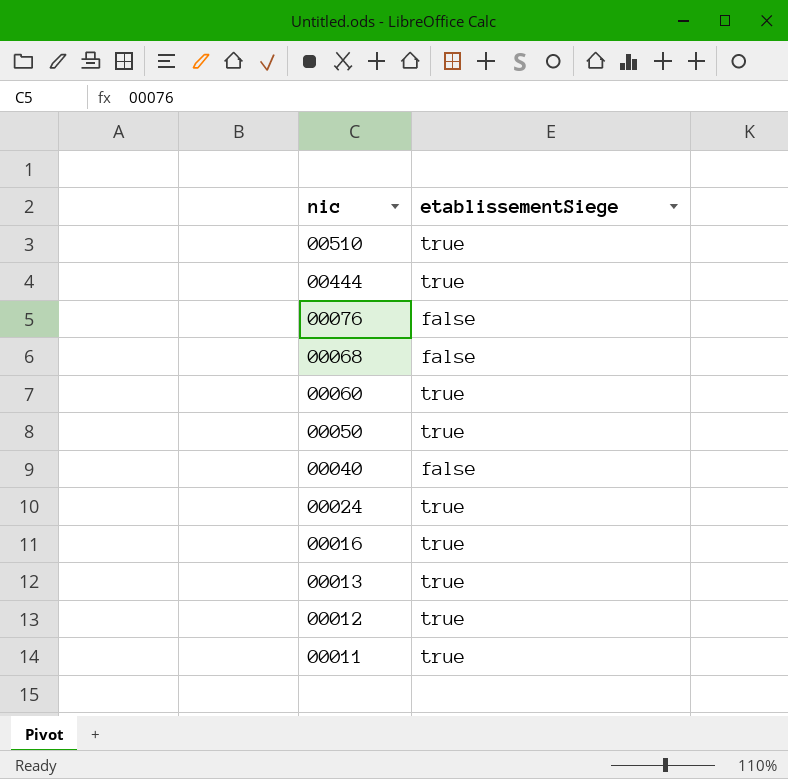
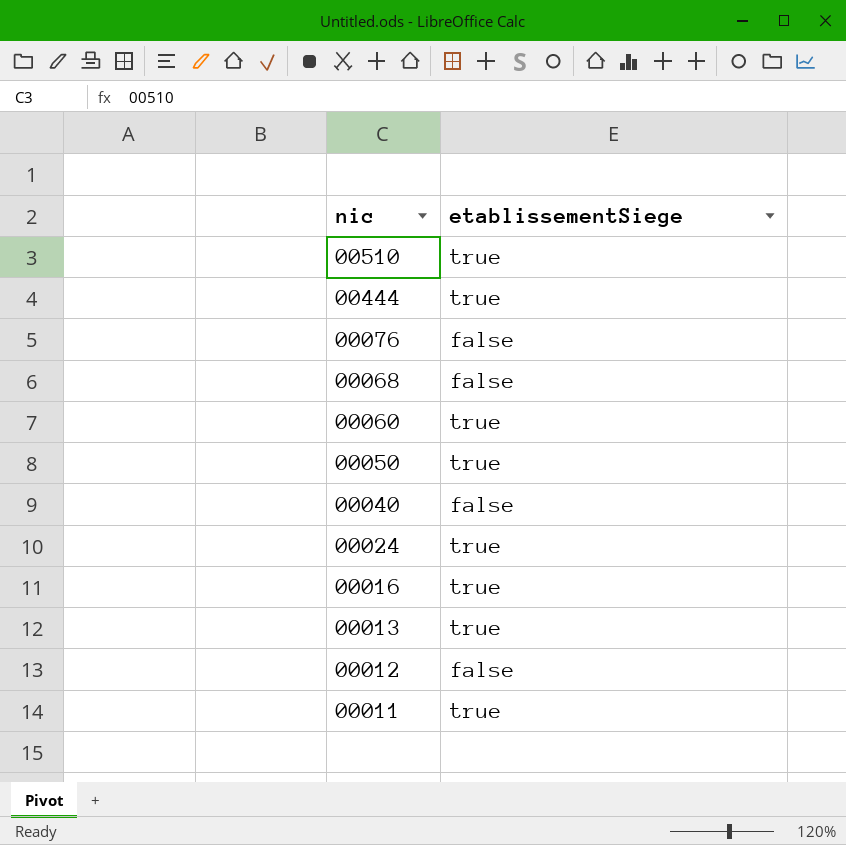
00012 | etablissementSiege: true -> false

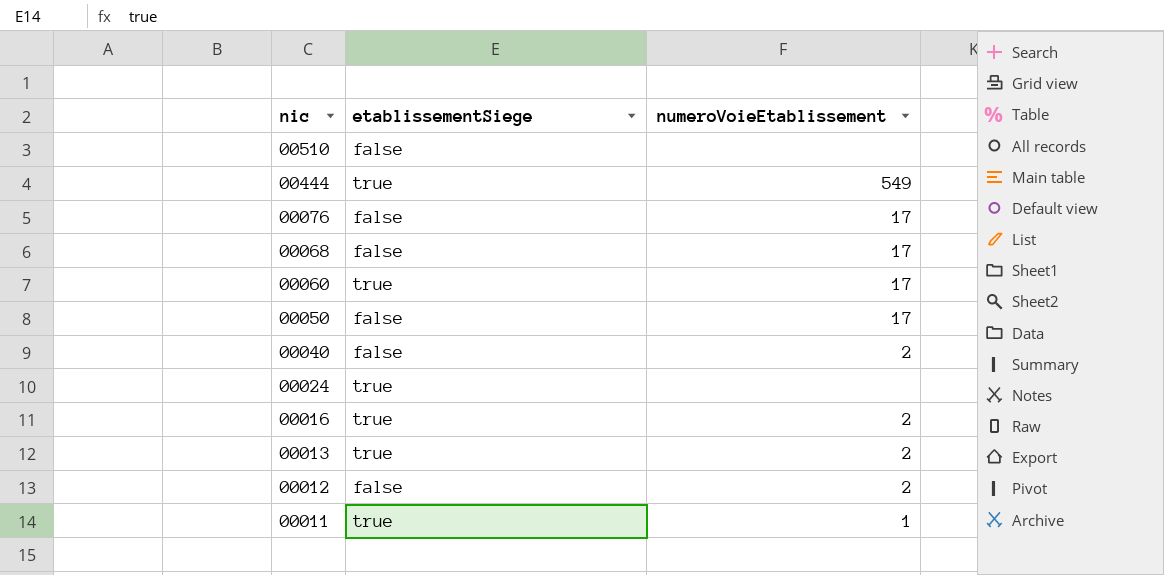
column numeroVoieEtablissement | position: none -> 3
00510 | etablissementSiege: true -> false
00050 | etablissementSiege: true -> false

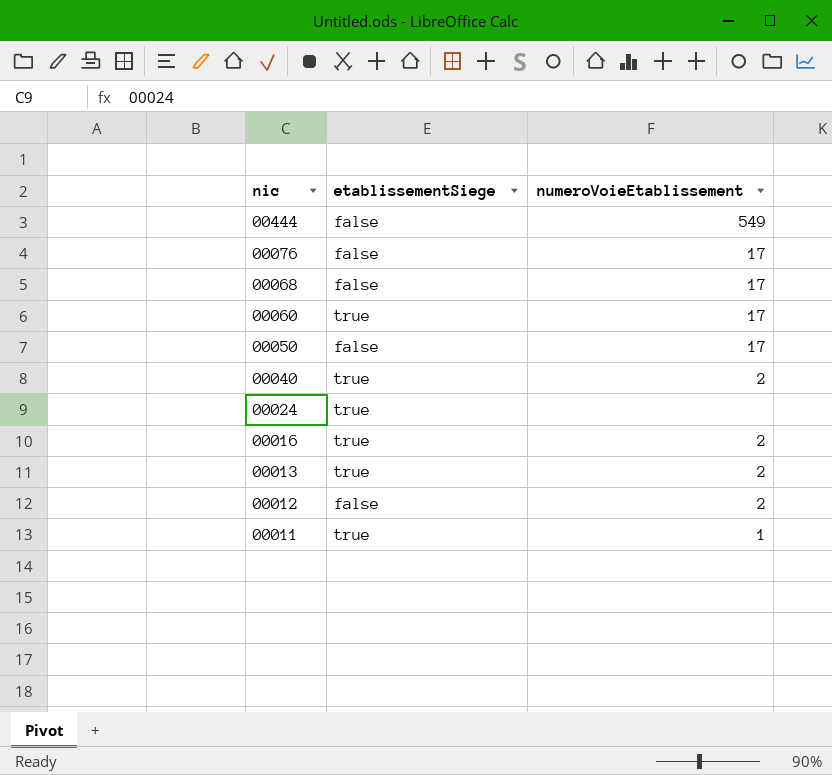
row 00510: false | none -> none
00444 | etablissementSiege: true -> false
00040 | etablissementSiege: false -> true

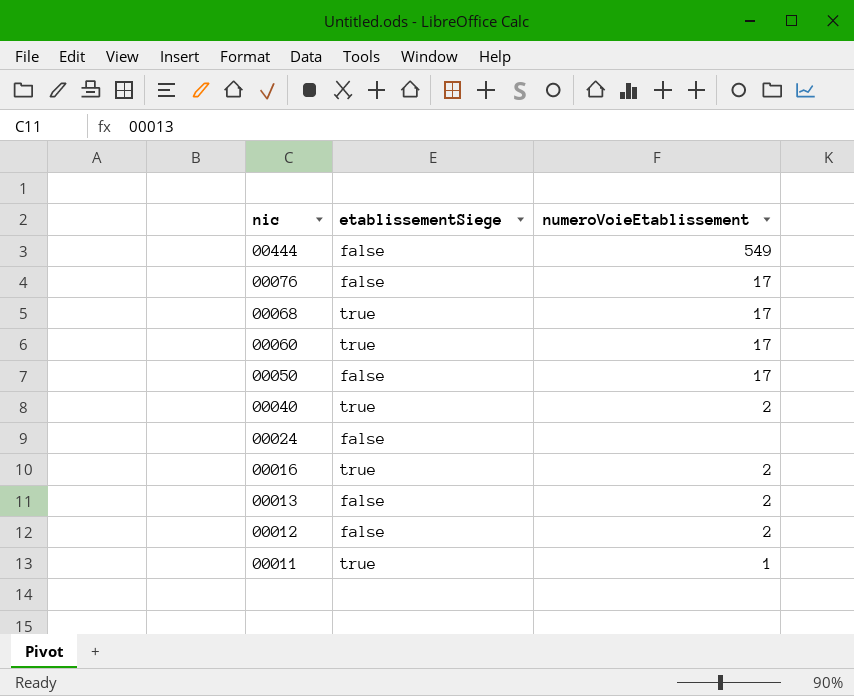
00068 | etablissementSiege: false -> true
00024 | etablissementSiege: true -> false
00013 | etablissementSiege: true -> false

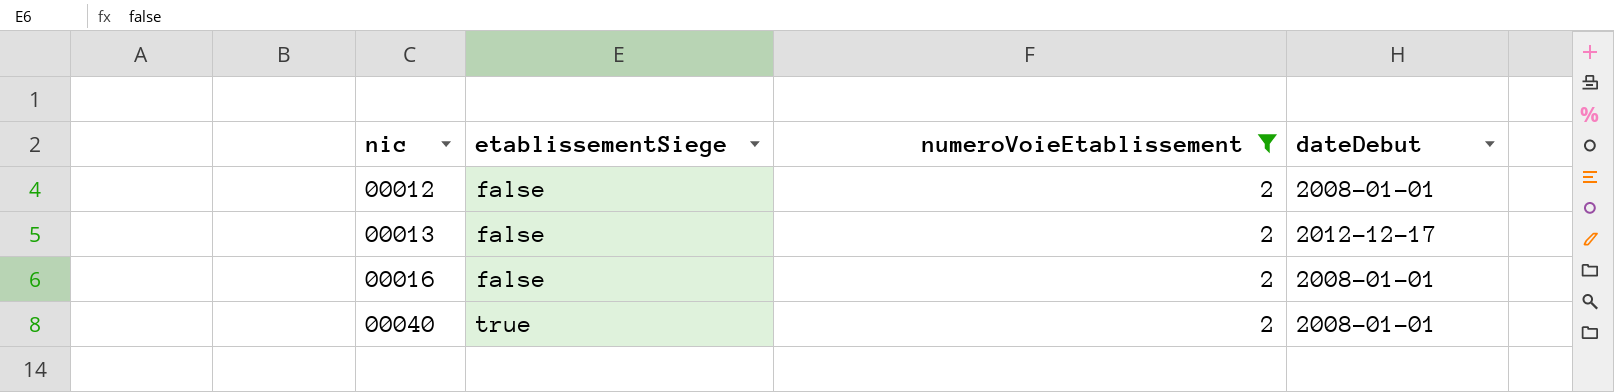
filter: none -> numeroVoieEtablissement = 2
row order: nic descending -> nic ascending
column dateDebut | position: none -> 4
00016 | etablissementSiege: true -> false

